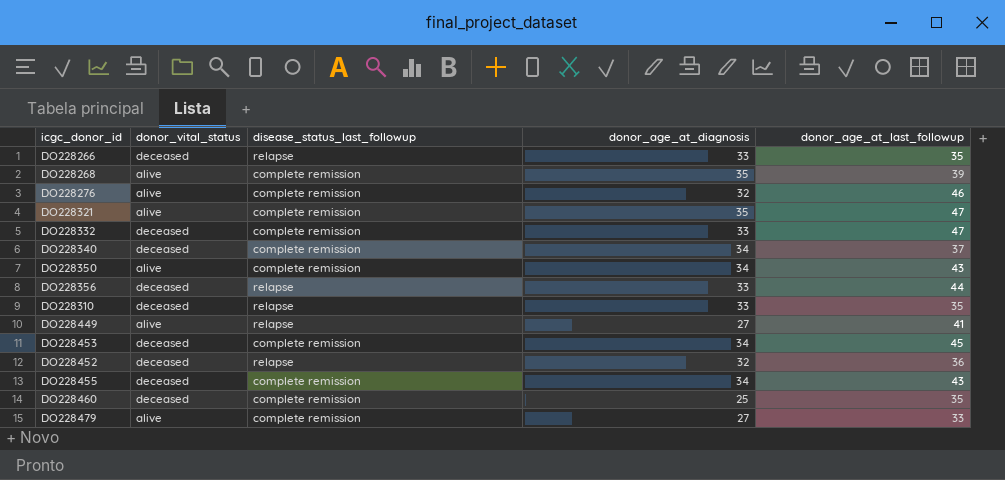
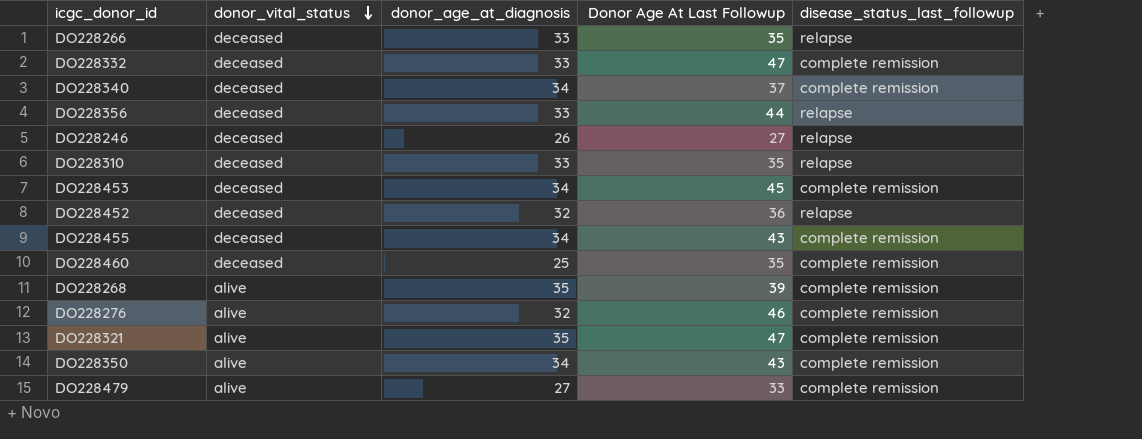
row order: none -> donor_vital_status descending
column name: donor_age_at_last_followup -> Donor Age At Last Followup
column disease_status_last_followup | position: 3 -> 5
row DO228449: alive | relapse | 27 | 41 -> none
row DO228246: none -> deceased | 26 | 27 | relapse

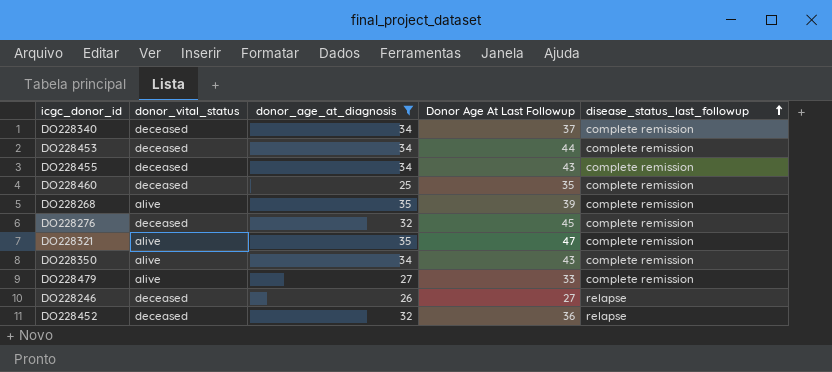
filter: none -> donor_age_at_diagnosis != 33
row order: donor_vital_status descending -> disease_status_last_followup ascending
DO228453 | Donor Age At Last Followup: 45 -> 44
DO228276 | donor_vital_status: alive -> deceased
DO228276 | Donor Age At Last Followup: 46 -> 45

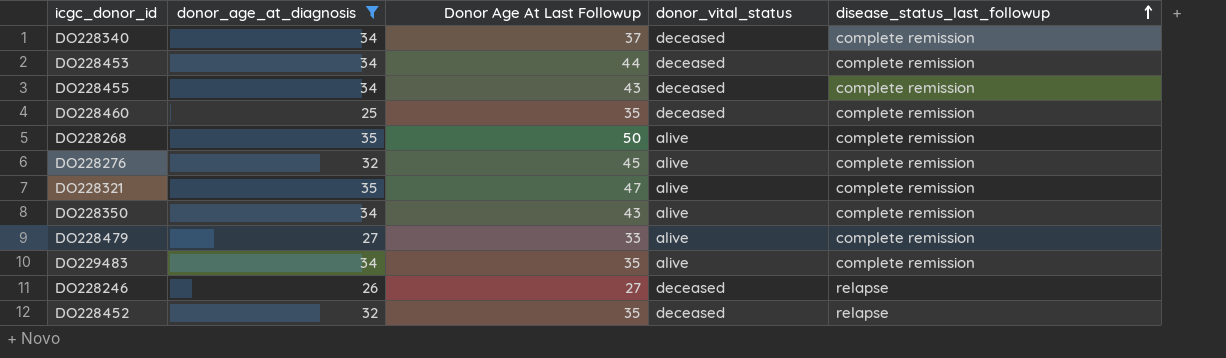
column donor_vital_status | position: 2 -> 4
DO228268 | Donor Age At Last Followup: 39 -> 50
DO228276 | donor_vital_status: deceased -> alive
row DO229483: none -> 34 | 35 | alive | complete remission
DO228452 | Donor Age At Last Followup: 36 -> 35

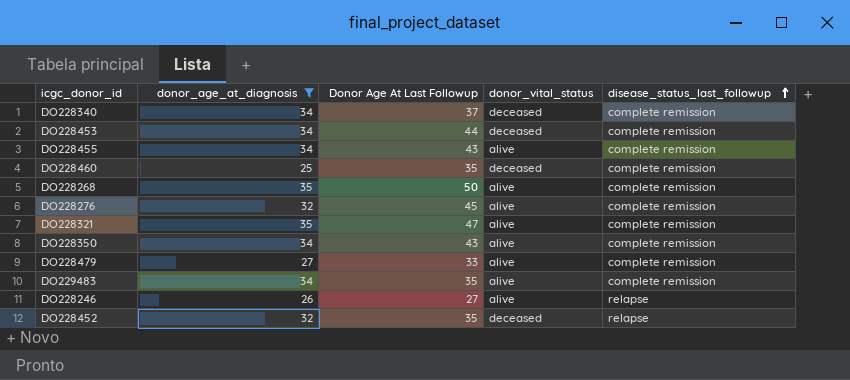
DO228455 | donor_vital_status: deceased -> alive
DO228246 | donor_vital_status: deceased -> alive

